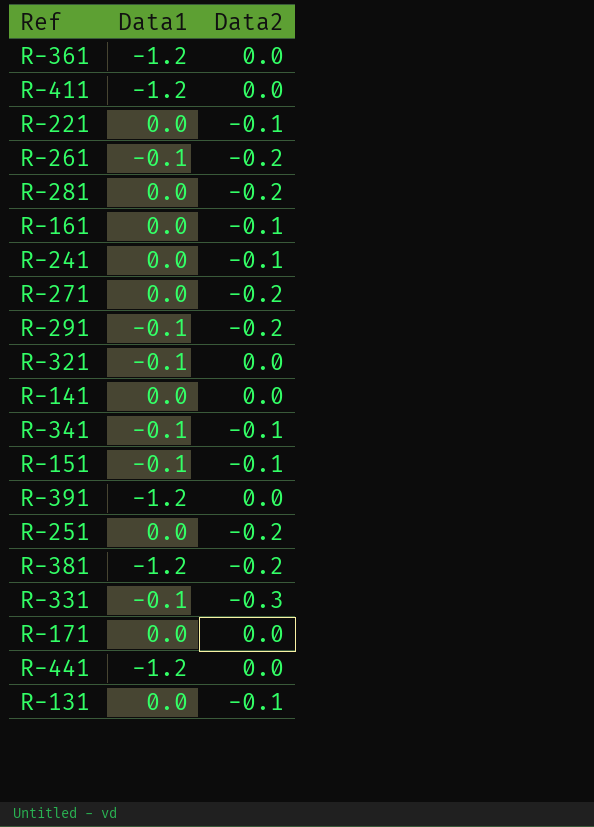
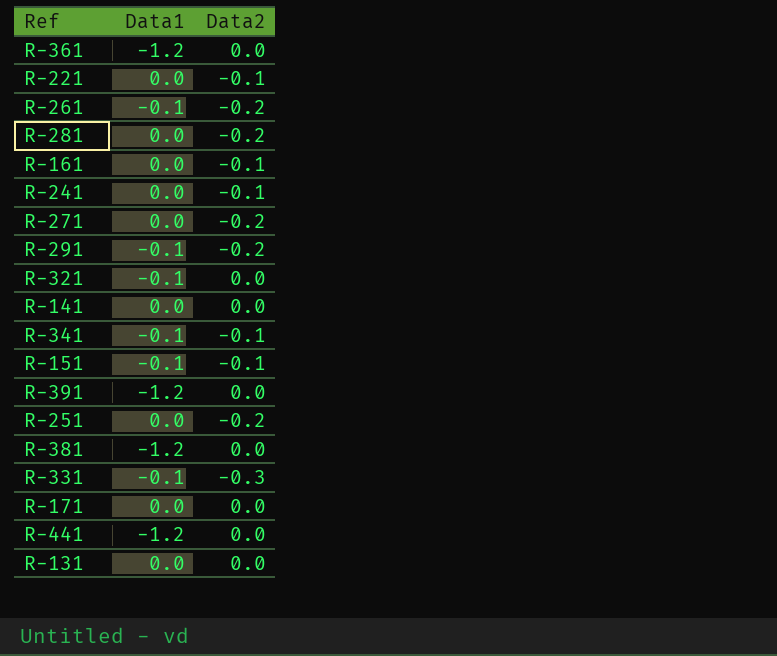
row R-411: -1.2 | 0.0 -> none
R-381 | Data2: -0.2 -> 0.0
R-131 | Data2: -0.1 -> 0.0

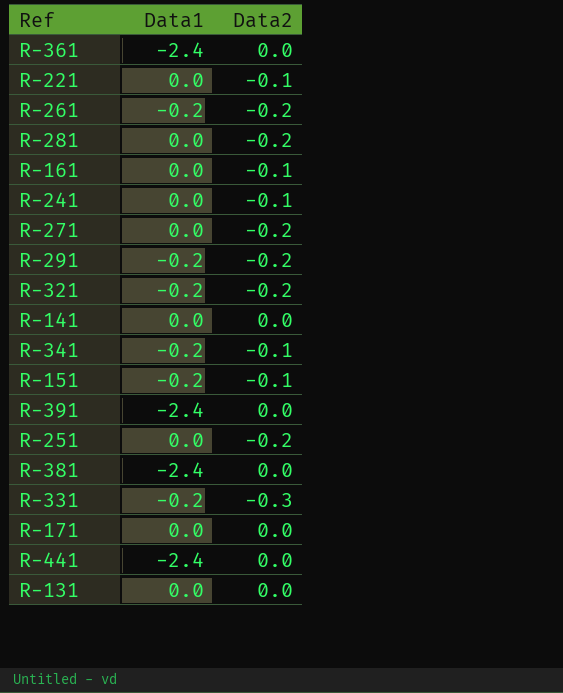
R-361 | Data1: -1.2 -> -2.4
R-261 | Data1: -0.1 -> -0.2
R-291 | Data1: -0.1 -> -0.2
R-321 | Data1: -0.1 -> -0.2
R-321 | Data2: 0.0 -> -0.2
R-341 | Data1: -0.1 -> -0.2
R-151 | Data1: -0.1 -> -0.2
R-391 | Data1: -1.2 -> -2.4
R-381 | Data1: -1.2 -> -2.4
R-331 | Data1: -0.1 -> -0.2
R-441 | Data1: -1.2 -> -2.4

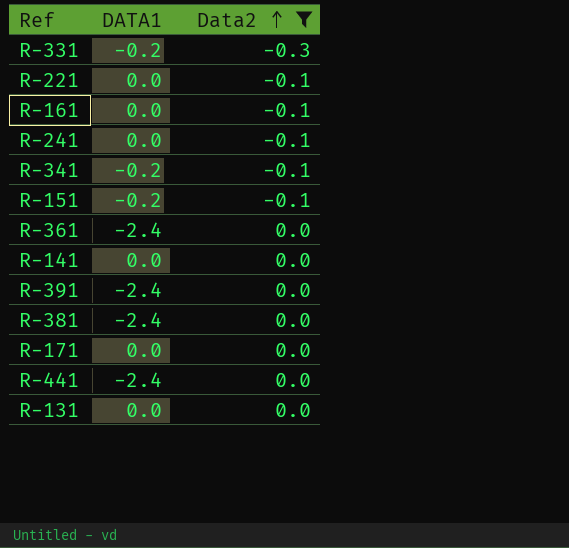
filter: none -> Data2 != -0.2
row order: none -> Data2 ascending
column name: Data1 -> DATA1

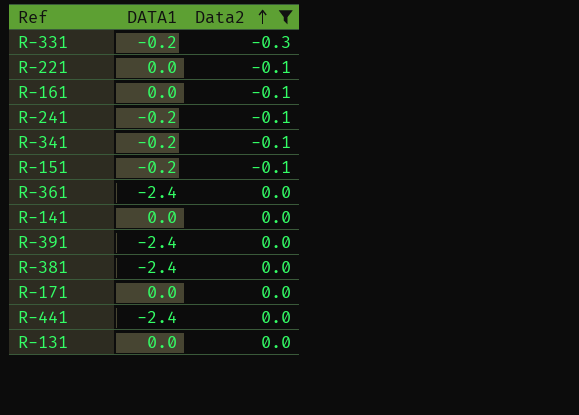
R-241 | DATA1: 0.0 -> -0.2

